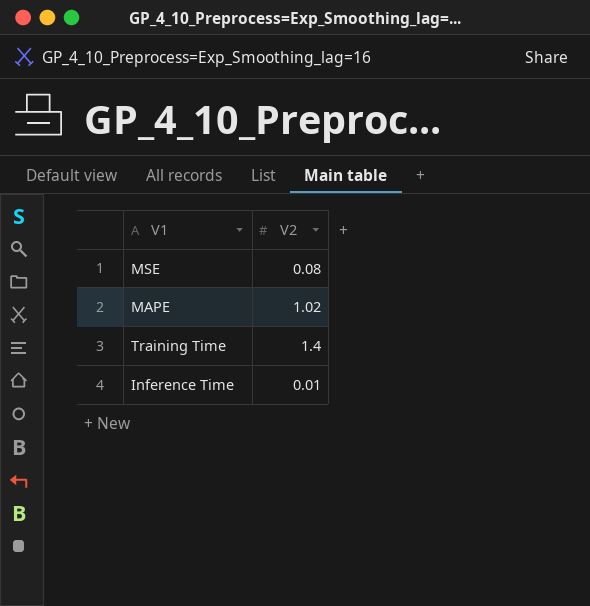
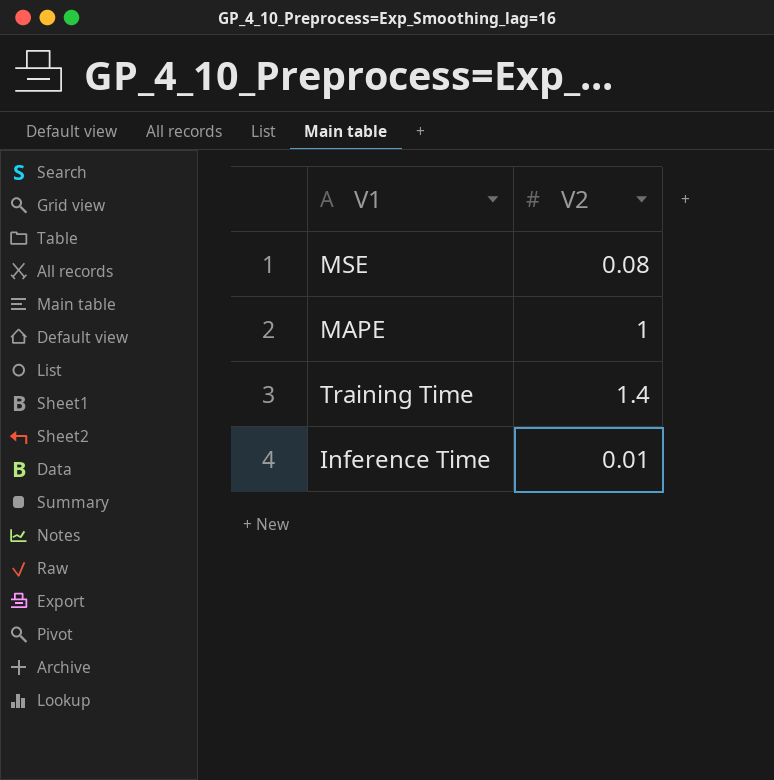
MAPE | V2: 1.02 -> 1

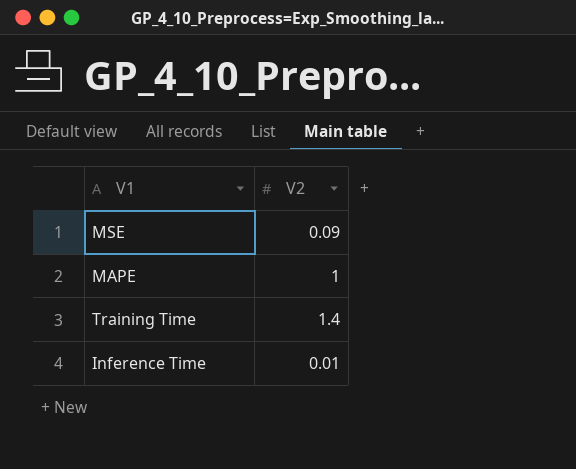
MSE | V2: 0.08 -> 0.09

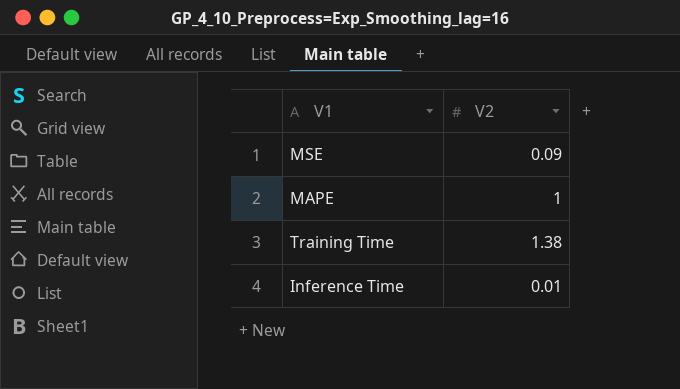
Training Time | V2: 1.4 -> 1.38

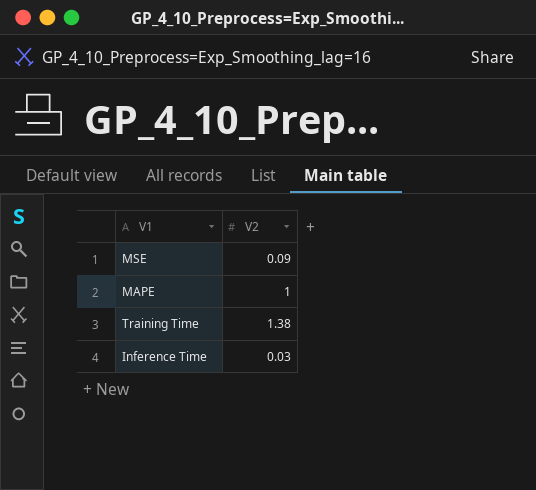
Inference Time | V2: 0.01 -> 0.03

